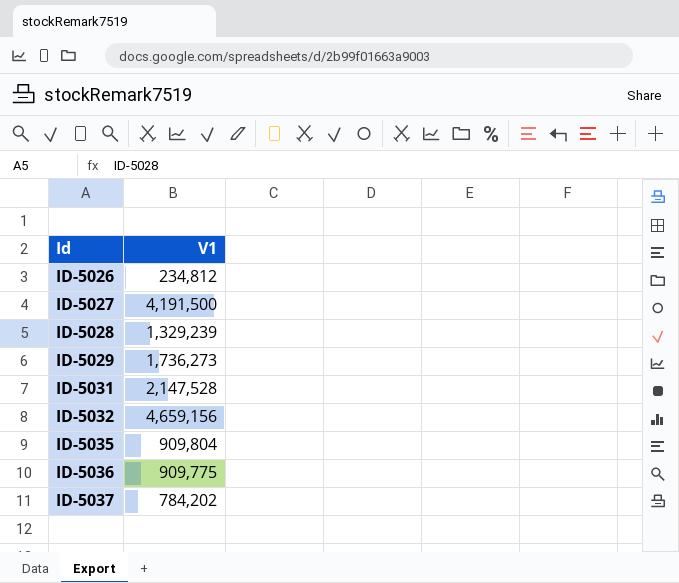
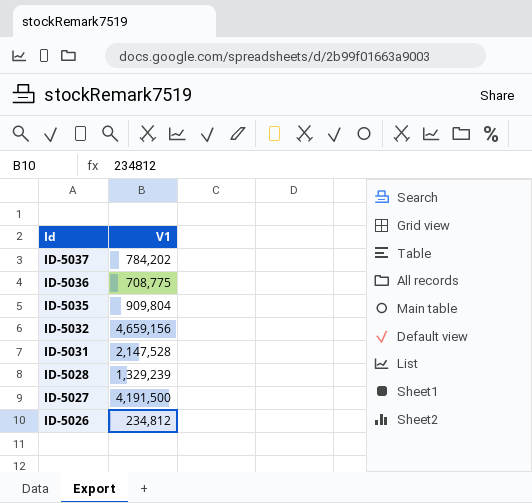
row order: Id ascending -> Id descending
row ID-5029: 1,736,273 -> none
ID-5036 | V1: 909,775 -> 708,775

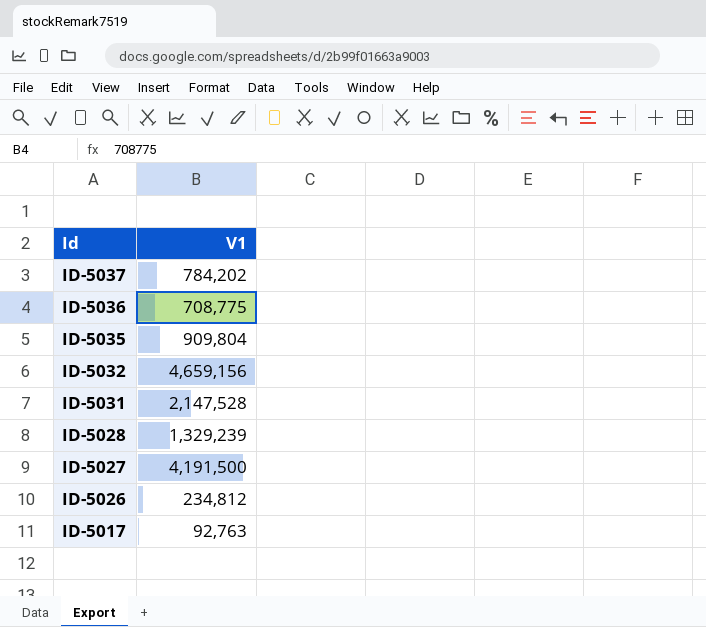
row ID-5017: none -> 92,763

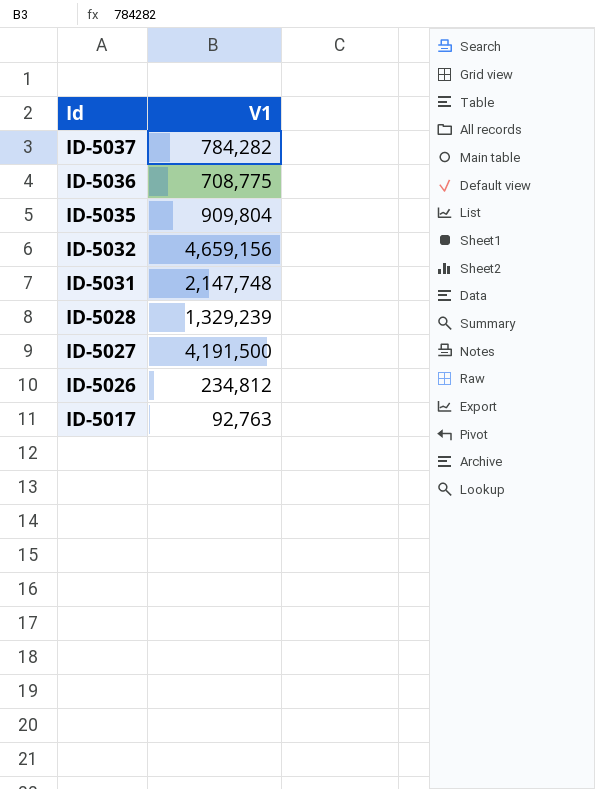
ID-5037 | V1: 784,202 -> 784,282
ID-5031 | V1: 2,147,528 -> 2,147,748

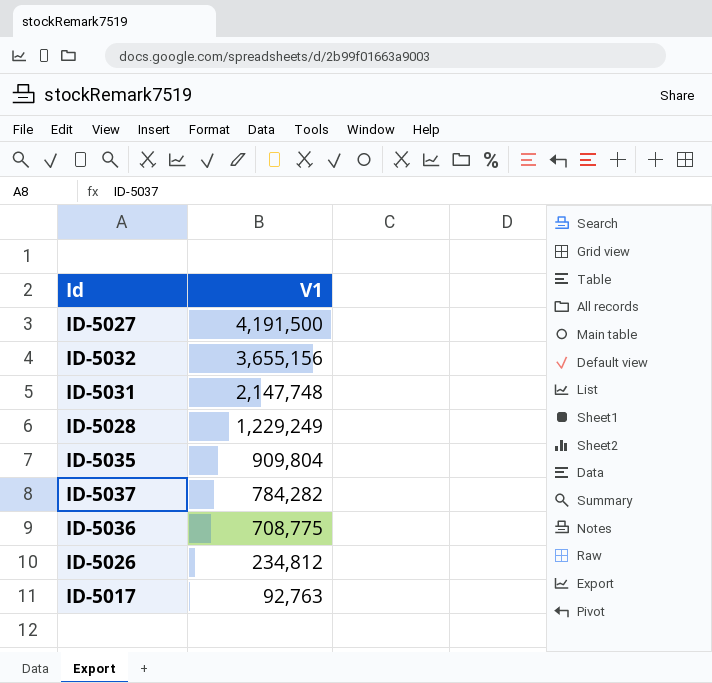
row order: Id descending -> V1 descending
ID-5032 | V1: 4,659,156 -> 3,655,156
ID-5028 | V1: 1,329,239 -> 1,229,249

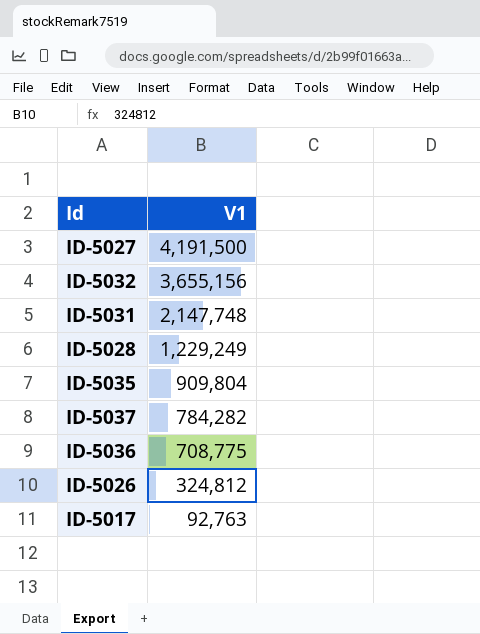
ID-5026 | V1: 234,812 -> 324,812

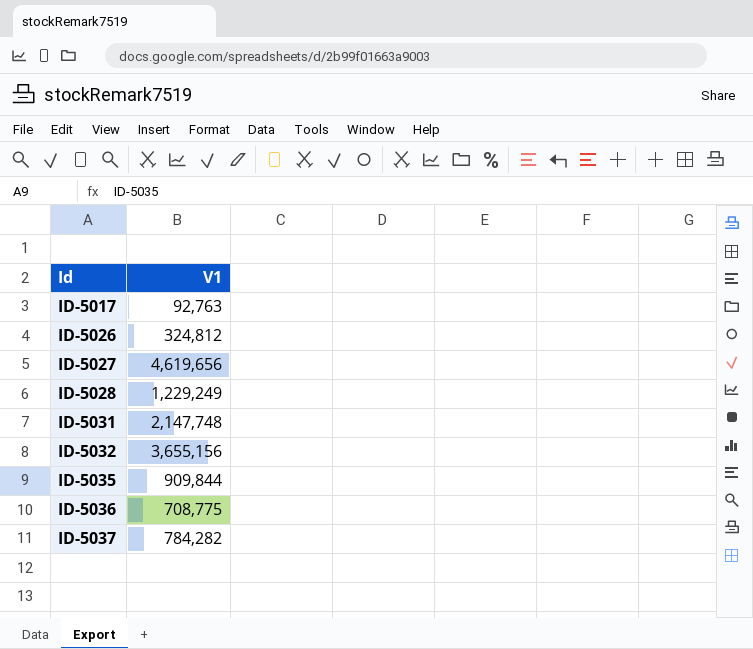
row order: V1 descending -> Id ascending
ID-5027 | V1: 4,191,500 -> 4,619,656
ID-5035 | V1: 909,804 -> 909,844

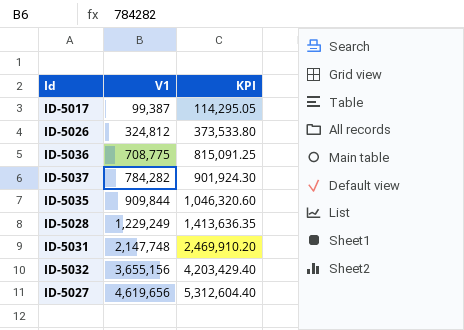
row order: Id ascending -> V1 ascending
column KPI | formula: none -> [V1] * 1.15
ID-5017 | V1: 92,763 -> 99,387

